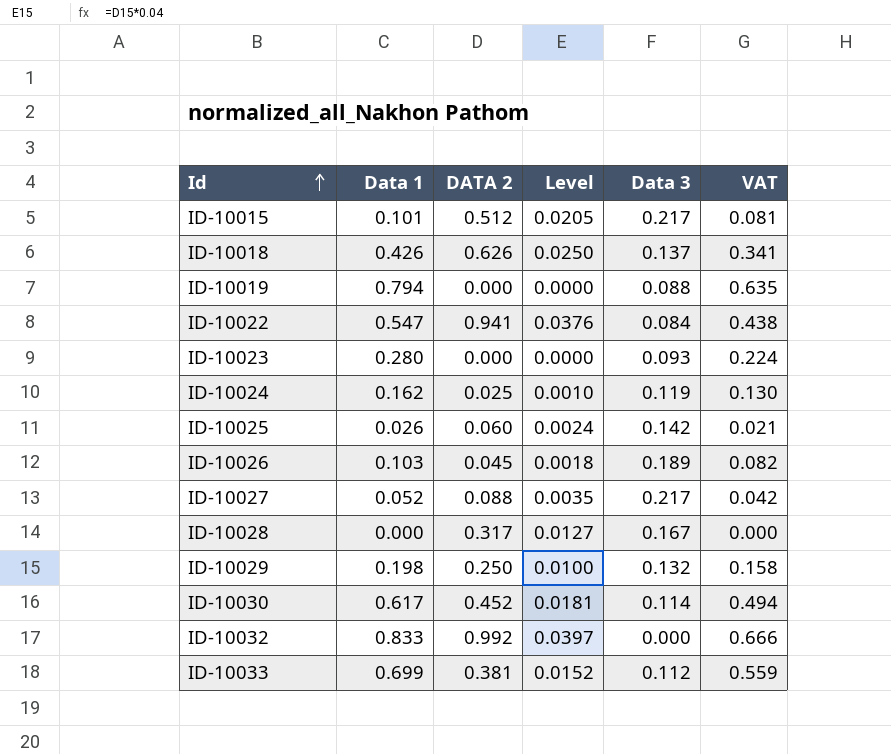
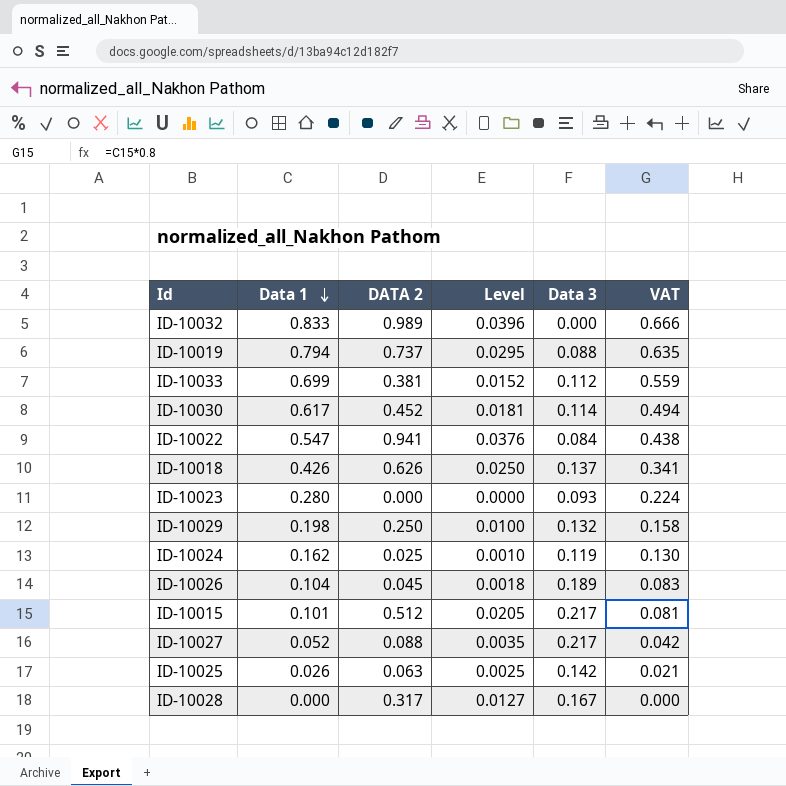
row order: Id ascending -> Data 1 descending
ID-10032 | DATA 2: 0.992 -> 0.989
ID-10032 | Level: 0.0397 -> 0.0396
ID-10019 | DATA 2: 0.000 -> 0.737
ID-10019 | Level: 0.0000 -> 0.0295
ID-10026 | Data 1: 0.103 -> 0.104
ID-10026 | VAT: 0.082 -> 0.083
ID-10025 | DATA 2: 0.060 -> 0.063
ID-10025 | Level: 0.0024 -> 0.0025

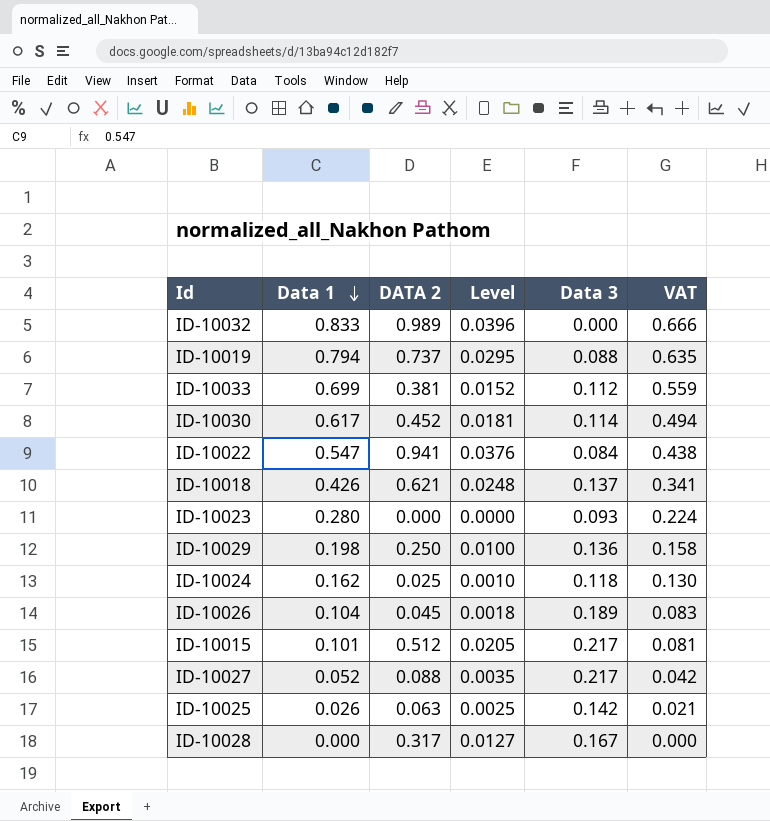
ID-10018 | DATA 2: 0.626 -> 0.621
ID-10018 | Level: 0.0250 -> 0.0248
ID-10029 | Data 3: 0.132 -> 0.136
ID-10024 | Data 3: 0.119 -> 0.118

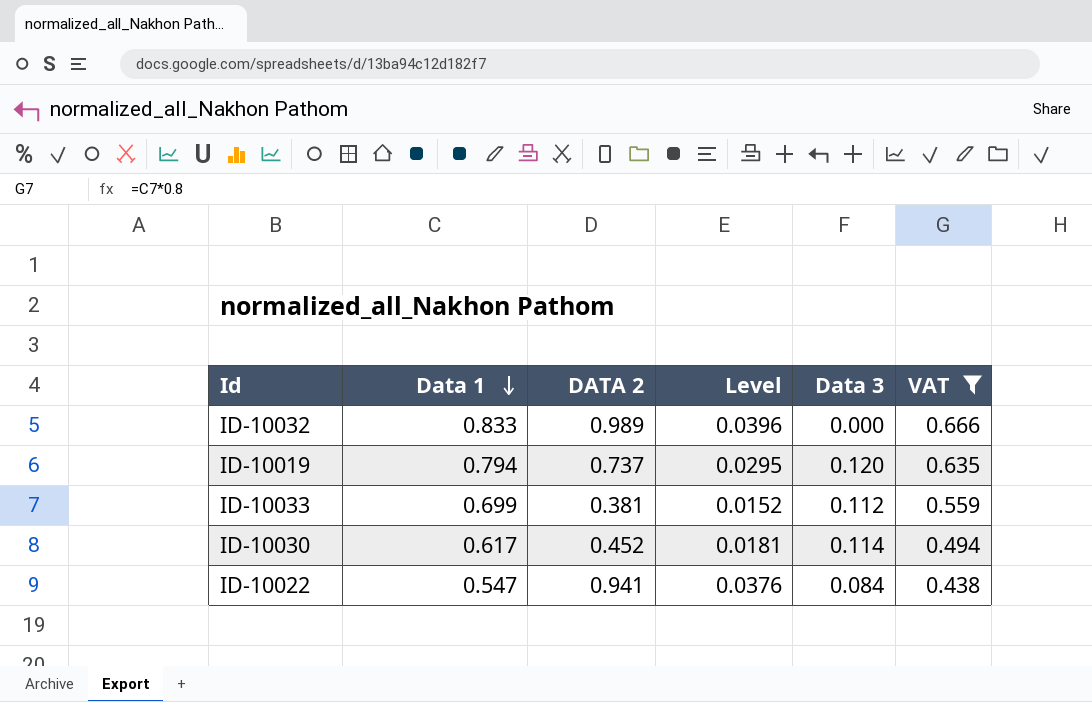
filter: none -> VAT >= 0.438
ID-10019 | Data 3: 0.088 -> 0.120

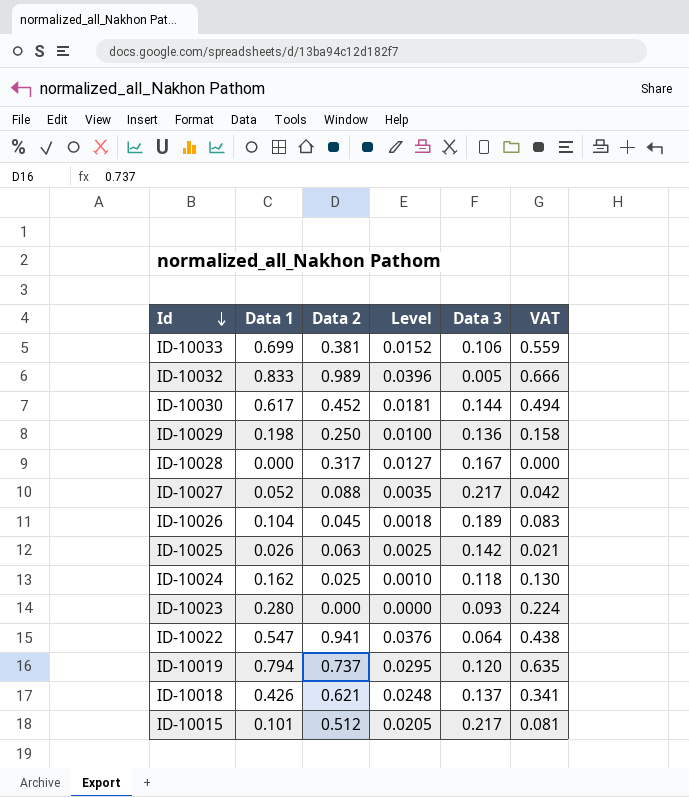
filter: VAT >= 0.438 -> none
row order: Data 1 descending -> Id descending
column name: DATA 2 -> Data 2
ID-10033 | Data 3: 0.112 -> 0.106
ID-10032 | Data 3: 0.000 -> 0.005
ID-10030 | Data 3: 0.114 -> 0.144
ID-10022 | Data 3: 0.084 -> 0.064

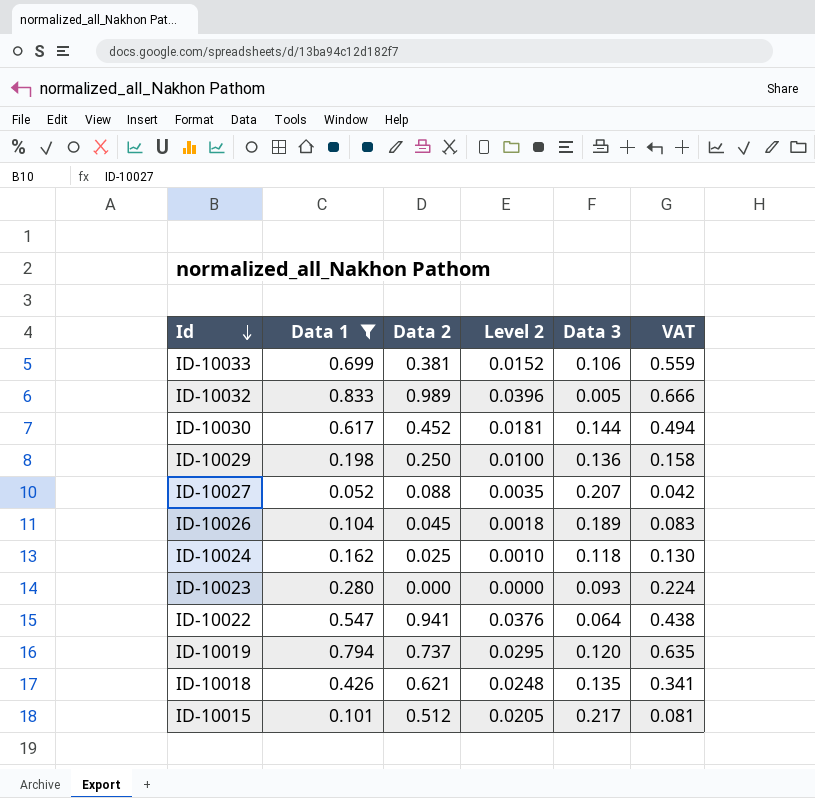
filter: none -> Data 1 >= 0.052
column name: Level -> Level 2
ID-10027 | Data 3: 0.217 -> 0.207
ID-10018 | Data 3: 0.137 -> 0.135

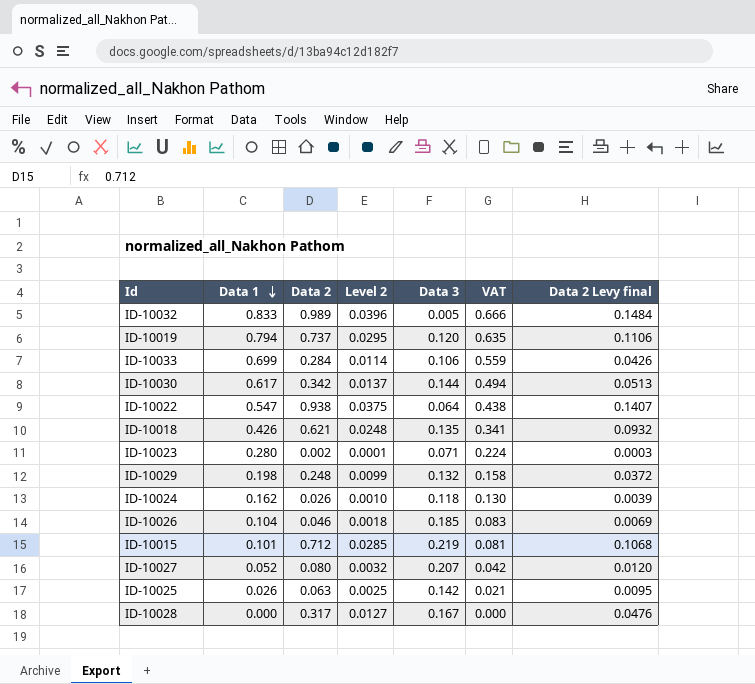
filter: Data 1 >= 0.052 -> none
row order: Id descending -> Data 1 descending
column Data 2 Levy final | formula: none -> [Data 2] * 0.15
ID-10033 | Data 2: 0.381 -> 0.284
ID-10033 | Level 2: 0.0152 -> 0.0114
ID-10030 | Data 2: 0.452 -> 0.342
ID-10030 | Level 2: 0.0181 -> 0.0137
ID-10022 | Data 2: 0.941 -> 0.938
ID-10022 | Level 2: 0.0376 -> 0.0375
ID-10023 | Data 2: 0.000 -> 0.002
ID-10023 | Level 2: 0.0000 -> 0.0001
ID-10023 | Data 3: 0.093 -> 0.071
ID-10029 | Data 2: 0.250 -> 0.248
ID-10029 | Level 2: 0.0100 -> 0.0099
ID-10029 | Data 3: 0.136 -> 0.132
ID-10024 | Data 2: 0.025 -> 0.026
ID-10026 | Data 2: 0.045 -> 0.046
ID-10026 | Data 3: 0.189 -> 0.185
ID-10015 | Data 2: 0.512 -> 0.712
ID-10015 | Level 2: 0.0205 -> 0.0285
ID-10015 | Data 3: 0.217 -> 0.219
ID-10027 | Data 2: 0.088 -> 0.080
ID-10027 | Level 2: 0.0035 -> 0.0032

